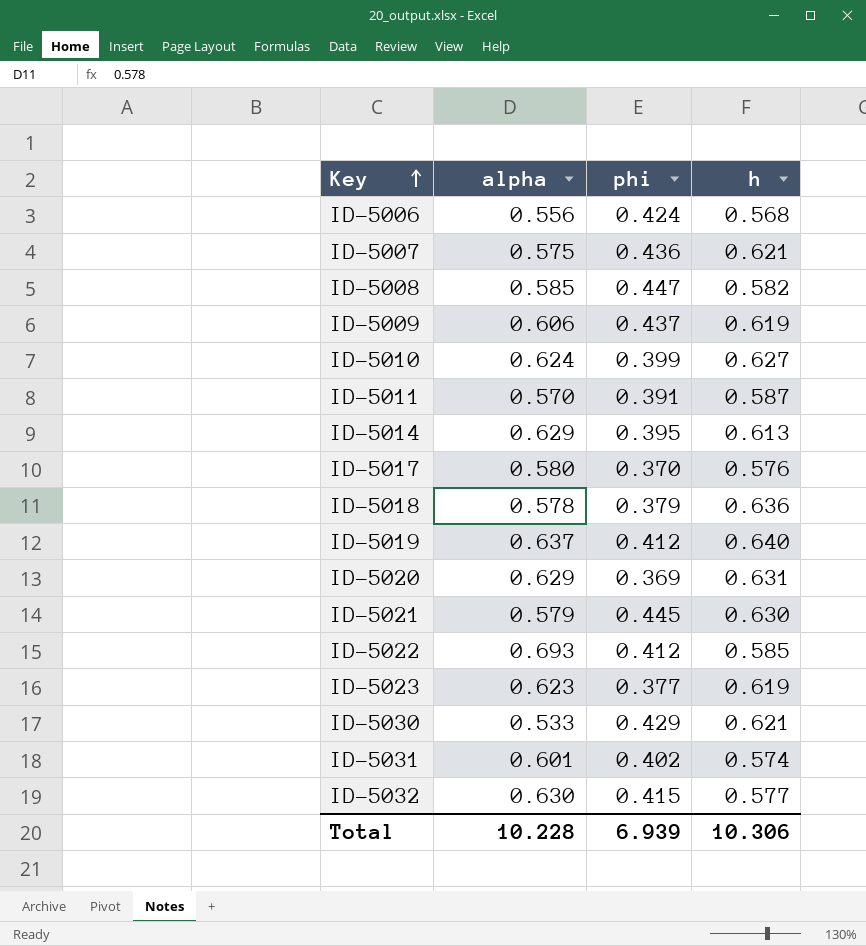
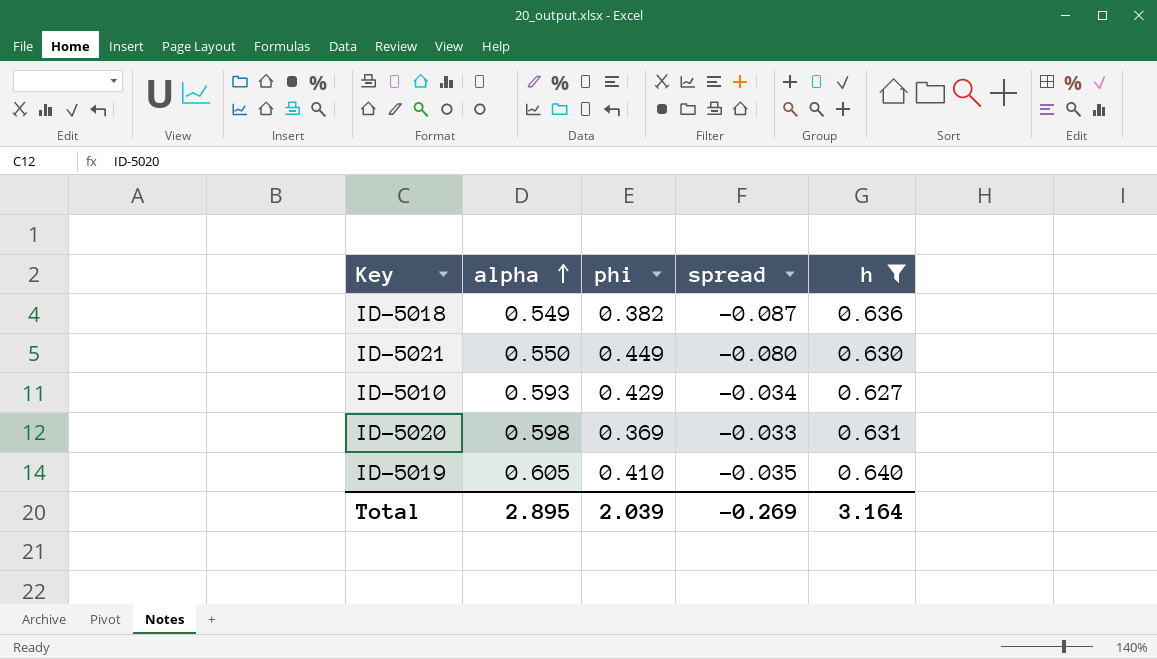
filter: none -> h >= 0.627
row order: Key ascending -> alpha ascending
column spread | formula: none -> [alpha] - [h]
ID-5018 | alpha: 0.578 -> 0.549
ID-5018 | phi: 0.379 -> 0.382
ID-5021 | alpha: 0.579 -> 0.550
ID-5021 | phi: 0.445 -> 0.449
ID-5010 | alpha: 0.624 -> 0.593
ID-5010 | phi: 0.399 -> 0.429
ID-5020 | alpha: 0.629 -> 0.598
ID-5019 | alpha: 0.637 -> 0.605
ID-5019 | phi: 0.412 -> 0.410
Total | alpha: 10.228 -> 2.895
Total | phi: 6.939 -> 2.039
Total | h: 10.306 -> 3.164

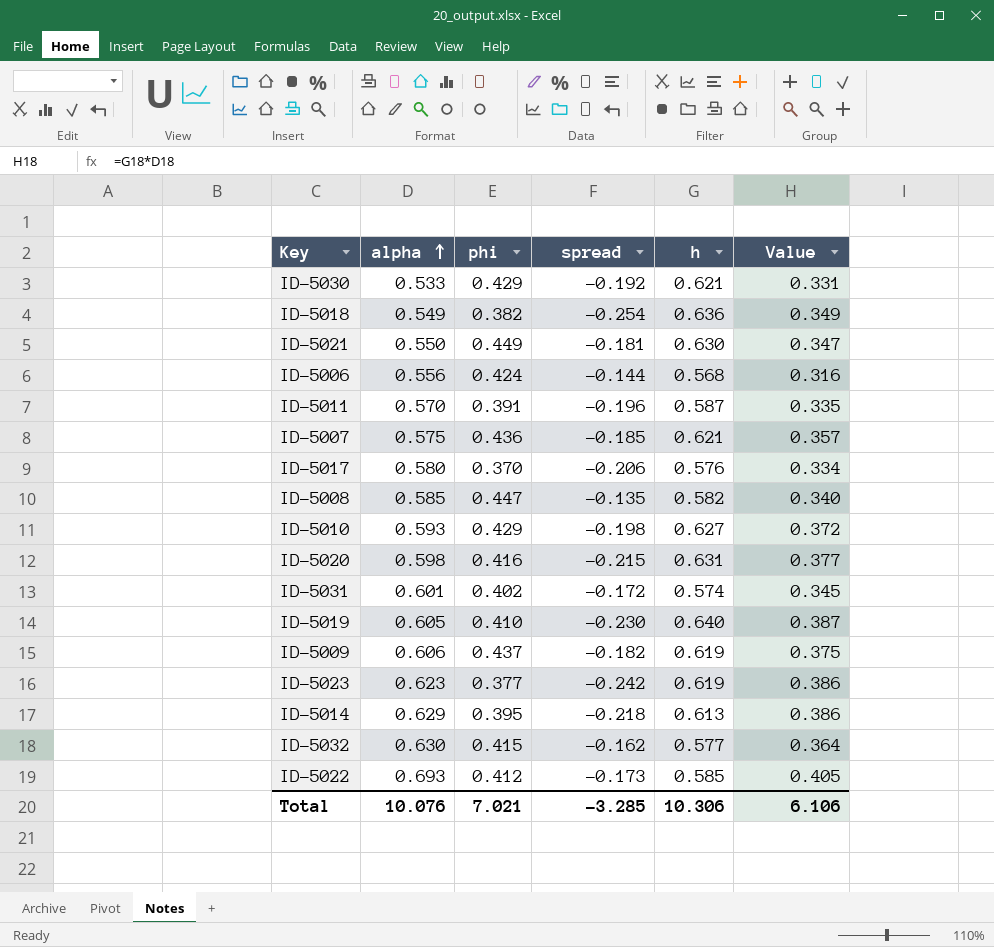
filter: h >= 0.627 -> none
column spread | formula: [alpha] - [h] -> [phi] - [h]
column Value | formula: none -> [alpha] * [h]
ID-5020 | phi: 0.369 -> 0.416
Total | alpha: 2.895 -> 10.076
Total | phi: 2.039 -> 7.021
Total | spread: -0.269 -> -3.285
Total | h: 3.164 -> 10.306

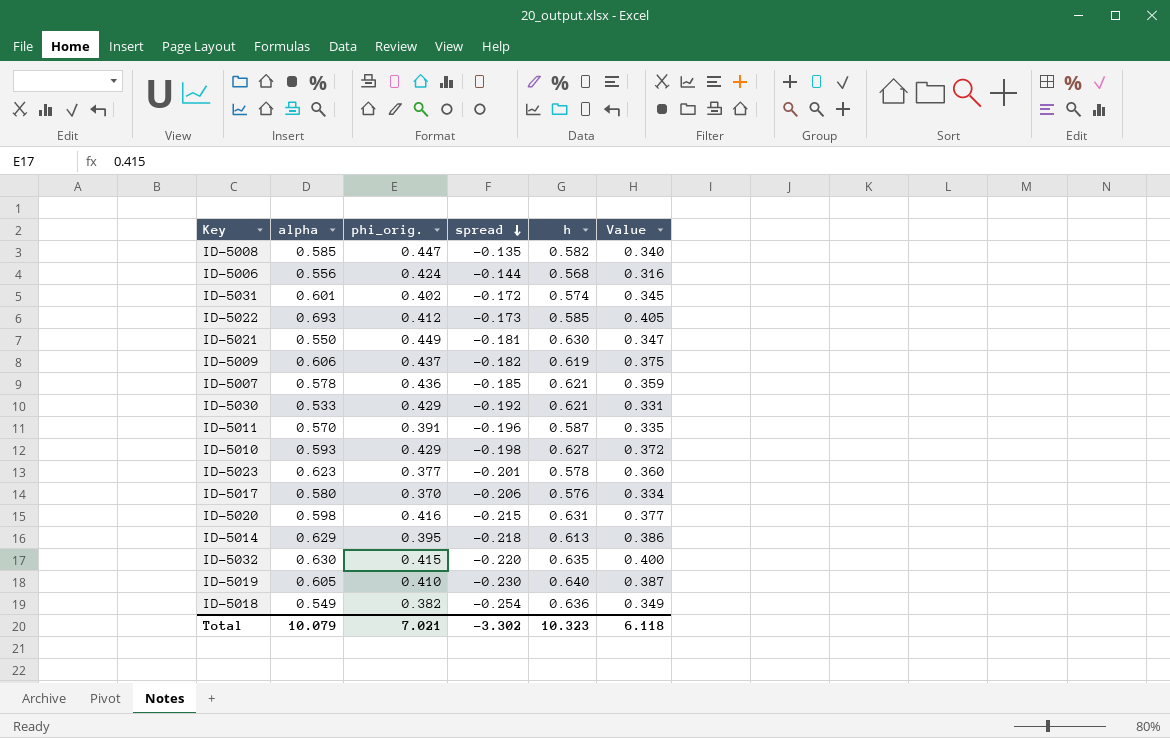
row order: alpha ascending -> spread descending
column name: phi -> phi_orig.
ID-5007 | alpha: 0.575 -> 0.578
ID-5007 | Value: 0.357 -> 0.359
ID-5023 | spread: -0.242 -> -0.201
ID-5023 | h: 0.619 -> 0.578
ID-5023 | Value: 0.386 -> 0.360
ID-5032 | spread: -0.162 -> -0.220
ID-5032 | h: 0.577 -> 0.635
ID-5032 | Value: 0.364 -> 0.400
Total | alpha: 10.076 -> 10.079
Total | spread: -3.285 -> -3.302
Total | h: 10.306 -> 10.323
Total | Value: 6.106 -> 6.118

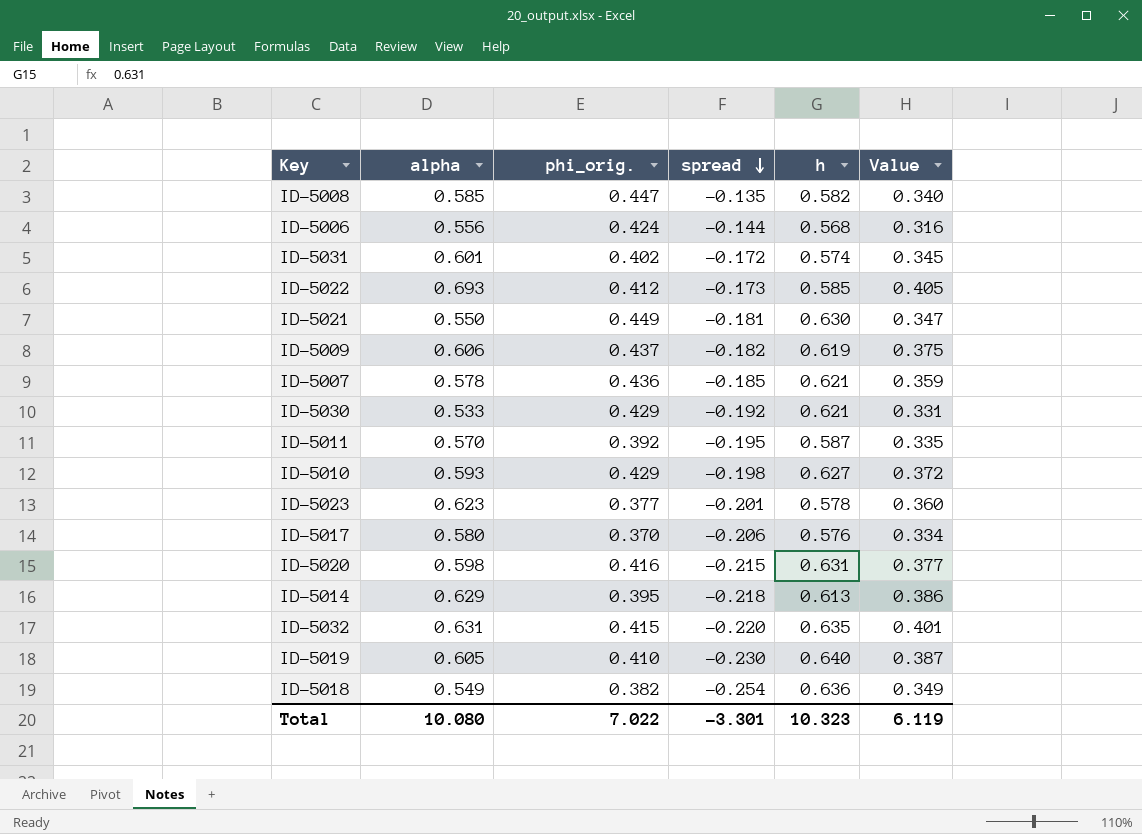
ID-5011 | phi_orig.: 0.391 -> 0.392
ID-5011 | spread: -0.196 -> -0.195
ID-5032 | alpha: 0.630 -> 0.631
ID-5032 | Value: 0.400 -> 0.401
Total | alpha: 10.079 -> 10.080
Total | phi_orig.: 7.021 -> 7.022
Total | spread: -3.302 -> -3.301
Total | Value: 6.118 -> 6.119

